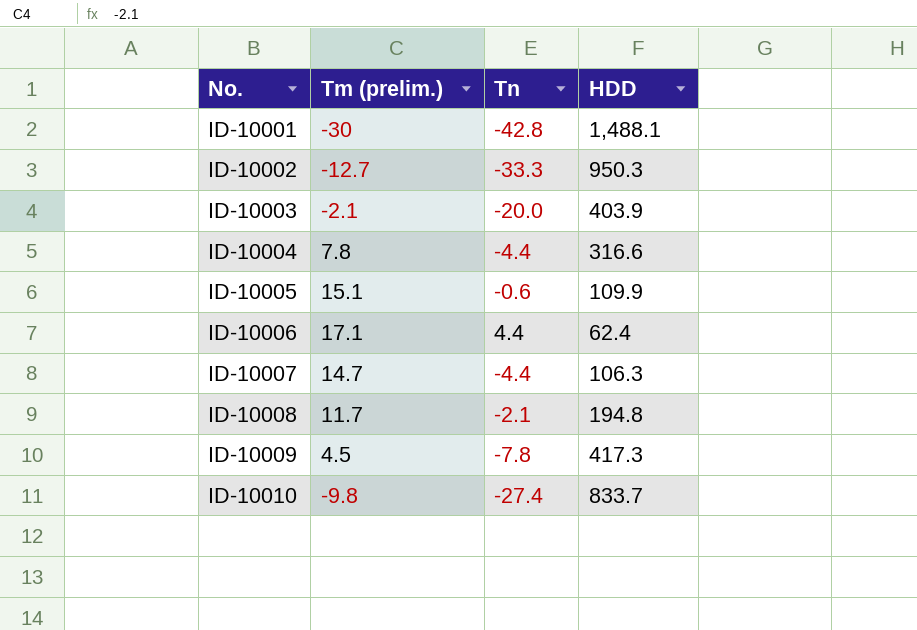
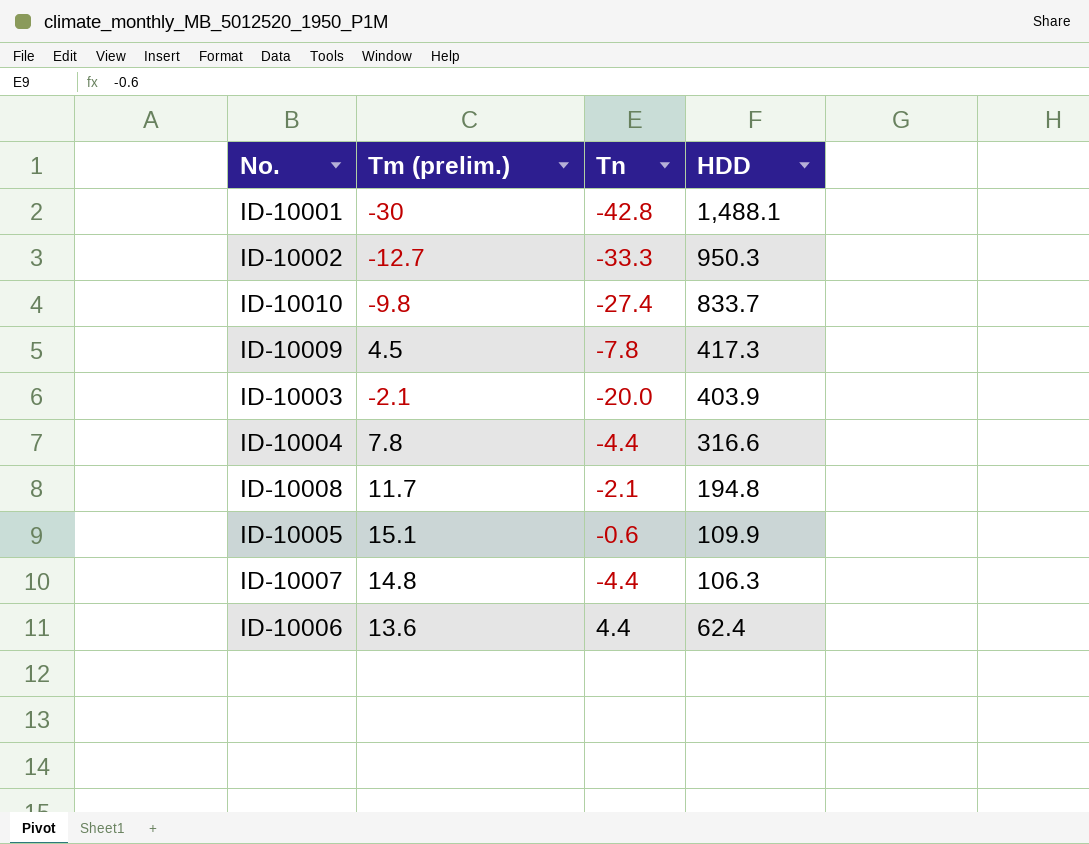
row order: No. ascending -> HDD descending
ID-10007 | Tm (prelim.): 14.7 -> 14.8
ID-10006 | Tm (prelim.): 17.1 -> 13.6

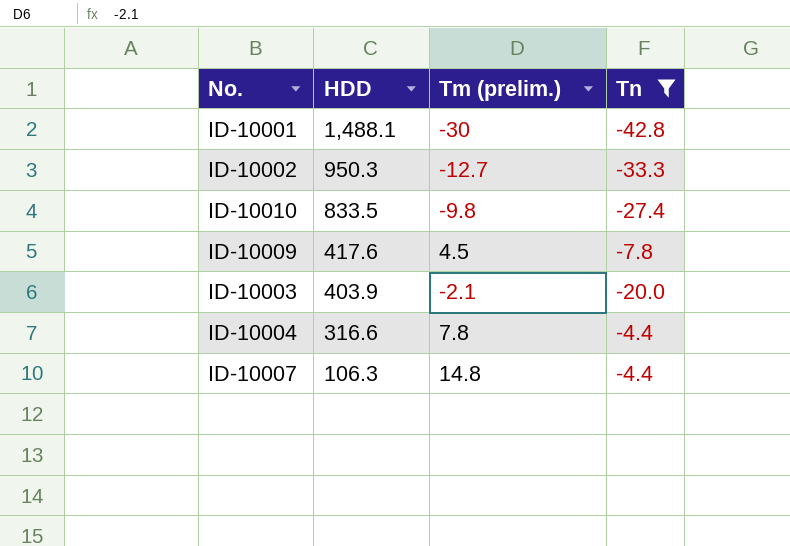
filter: none -> Tn <= -4.4
column HDD | position: 4 -> 2
ID-10010 | HDD: 833.7 -> 833.5
ID-10009 | HDD: 417.3 -> 417.6

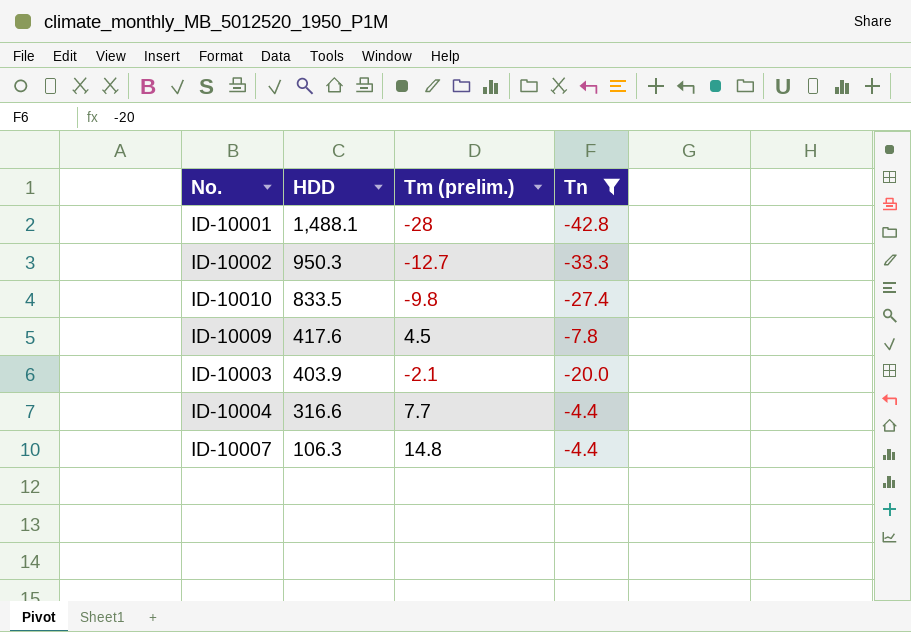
ID-10001 | Tm (prelim.): -30 -> -28
ID-10004 | Tm (prelim.): 7.8 -> 7.7

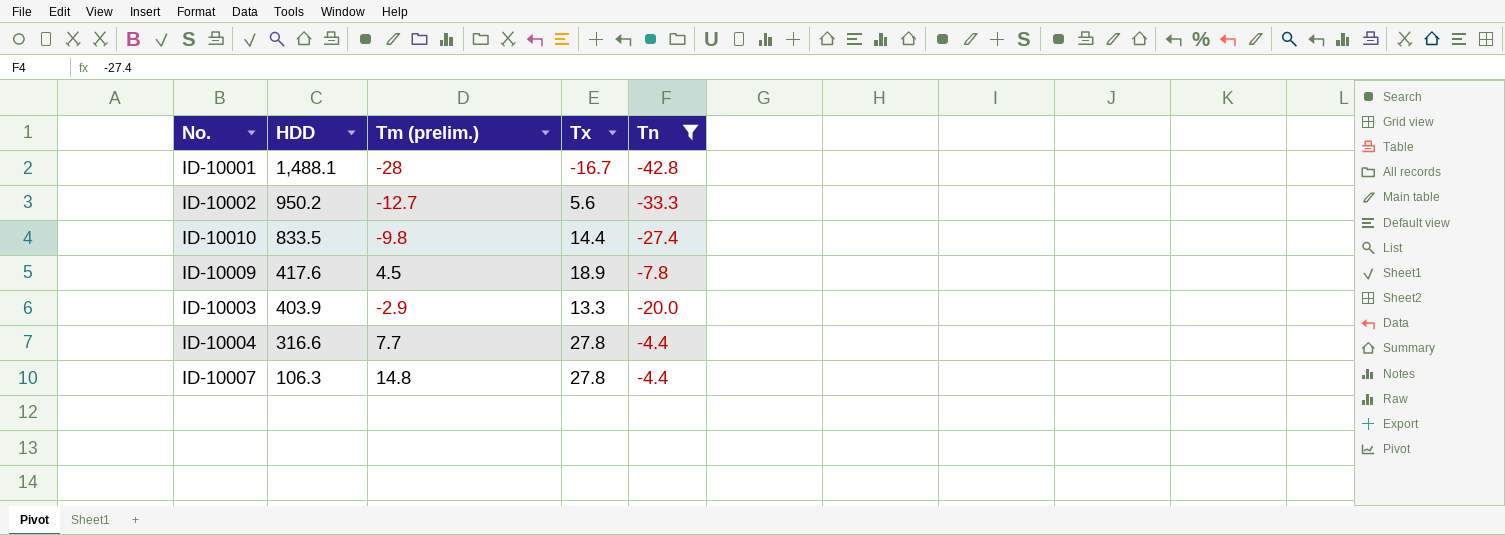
column Tx | position: none -> 4
ID-10002 | HDD: 950.3 -> 950.2
ID-10003 | Tm (prelim.): -2.1 -> -2.9

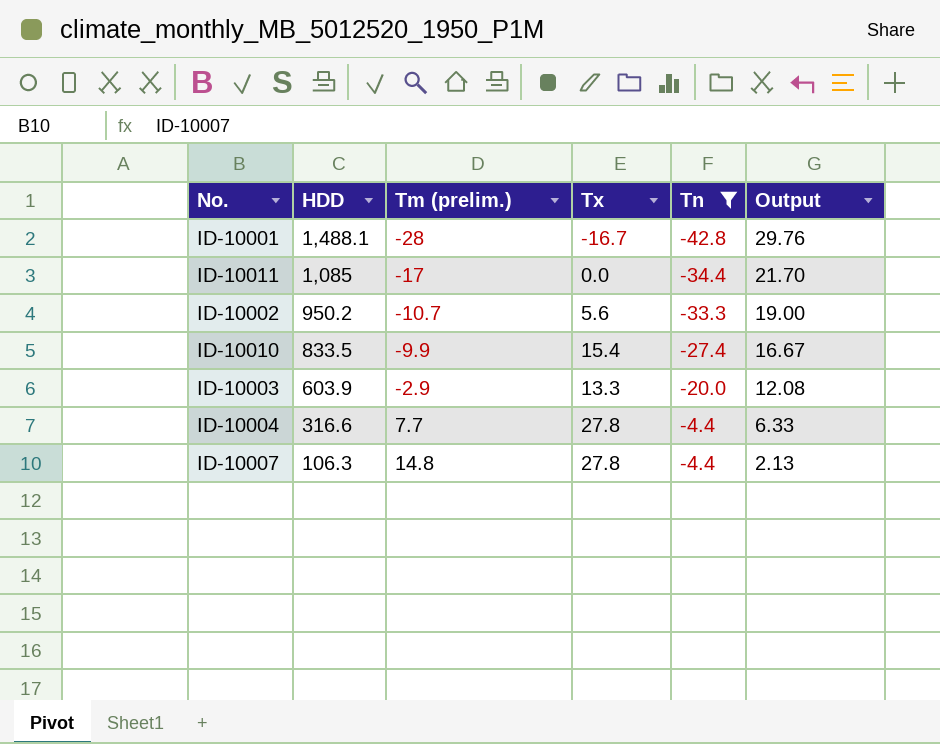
column Output | formula: none -> [HDD] * 0.02
row ID-10009: 417.6 | 4.5 | 18.9 | -7.8 -> none
row ID-10011: none -> 1,085 | -17 | 0.0 | -34.4 | 21.70
ID-10002 | Tm (prelim.): -12.7 -> -10.7
ID-10010 | Tm (prelim.): -9.8 -> -9.9
ID-10010 | Tx: 14.4 -> 15.4
ID-10003 | HDD: 403.9 -> 603.9

